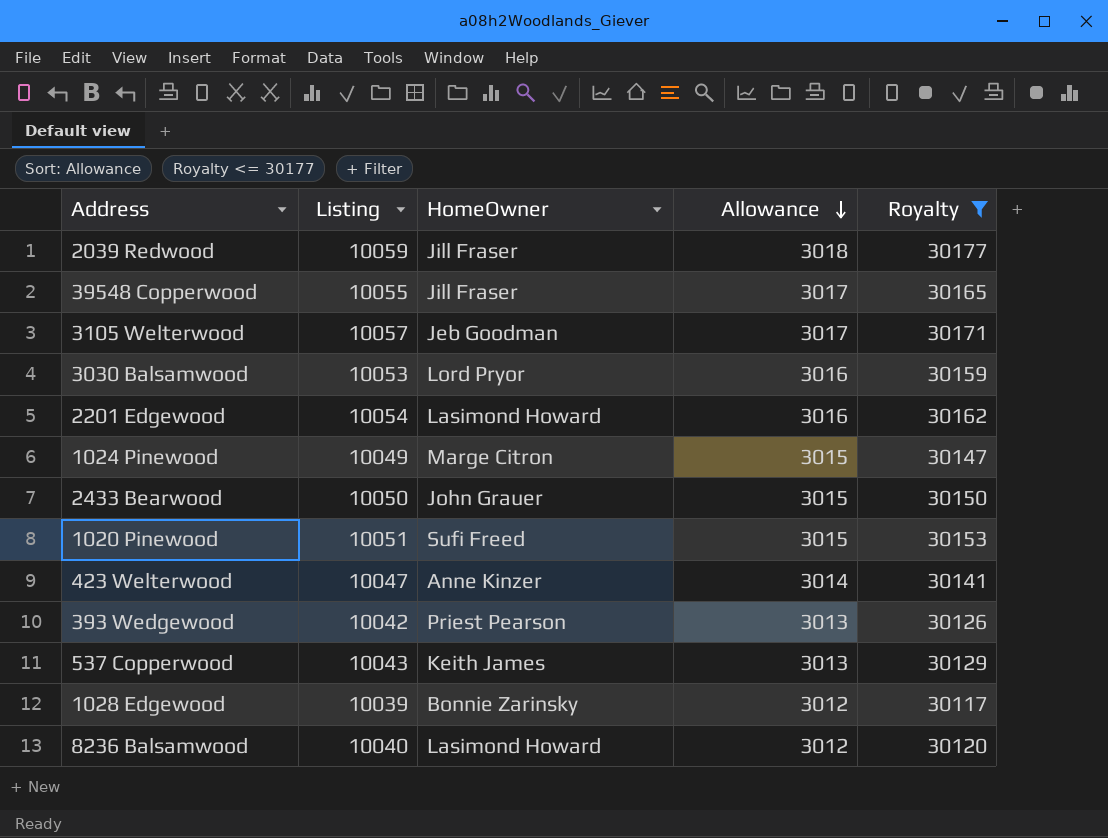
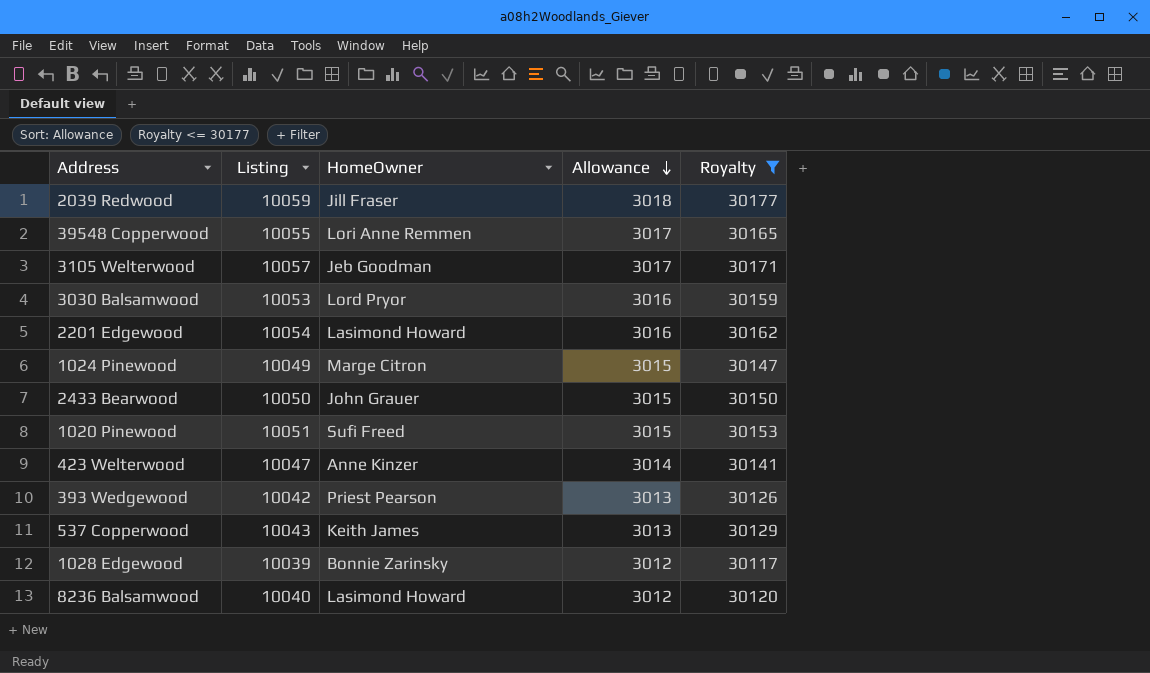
39548 Copperwood | HomeOwner: Jill Fraser -> Lori Anne Remmen

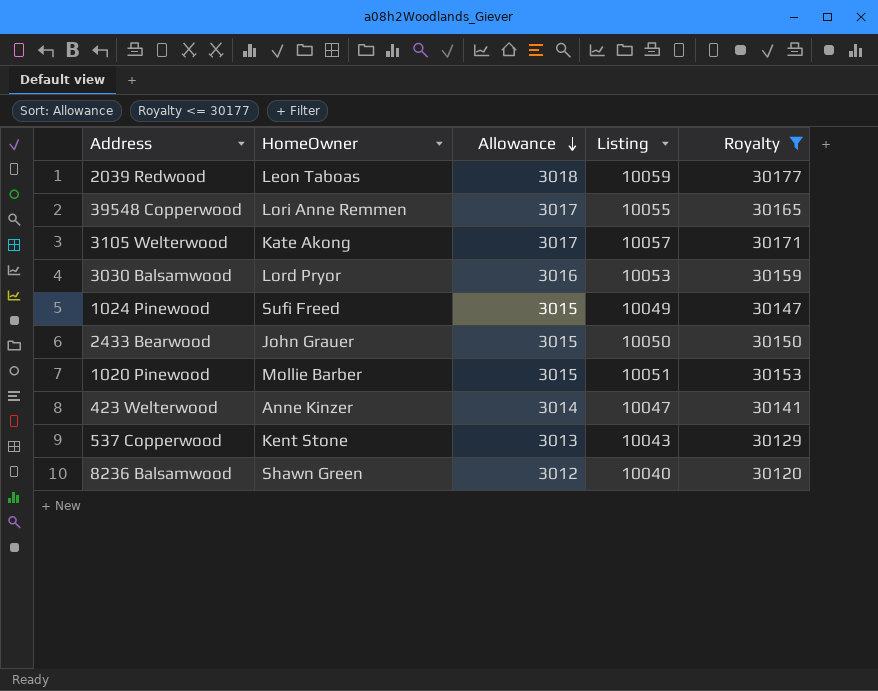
column Listing | position: 2 -> 4
row 2201 Edgewood: 10054 | Lasimond Howard | 3016 | 30162 -> none
row 393 Wedgewood: 10042 | Priest Pearson | 3013 | 30126 -> none
row 1028 Edgewood: 10039 | Bonnie Zarinsky | 3012 | 30117 -> none
2039 Redwood | HomeOwner: Jill Fraser -> Leon Taboas
3105 Welterwood | HomeOwner: Jeb Goodman -> Kate Akong
1024 Pinewood | HomeOwner: Marge Citron -> Sufi Freed
1020 Pinewood | HomeOwner: Sufi Freed -> Mollie Barber
537 Copperwood | HomeOwner: Keith James -> Kent Stone
8236 Balsamwood | HomeOwner: Lasimond Howard -> Shawn Green

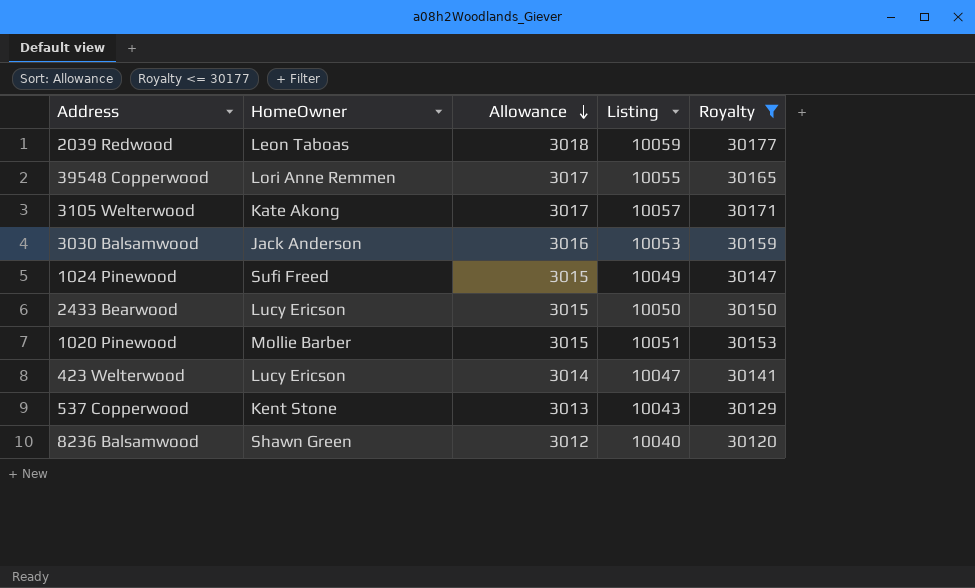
3030 Balsamwood | HomeOwner: Lord Pryor -> Jack Anderson
2433 Bearwood | HomeOwner: John Grauer -> Lucy Ericson
423 Welterwood | HomeOwner: Anne Kinzer -> Lucy Ericson

